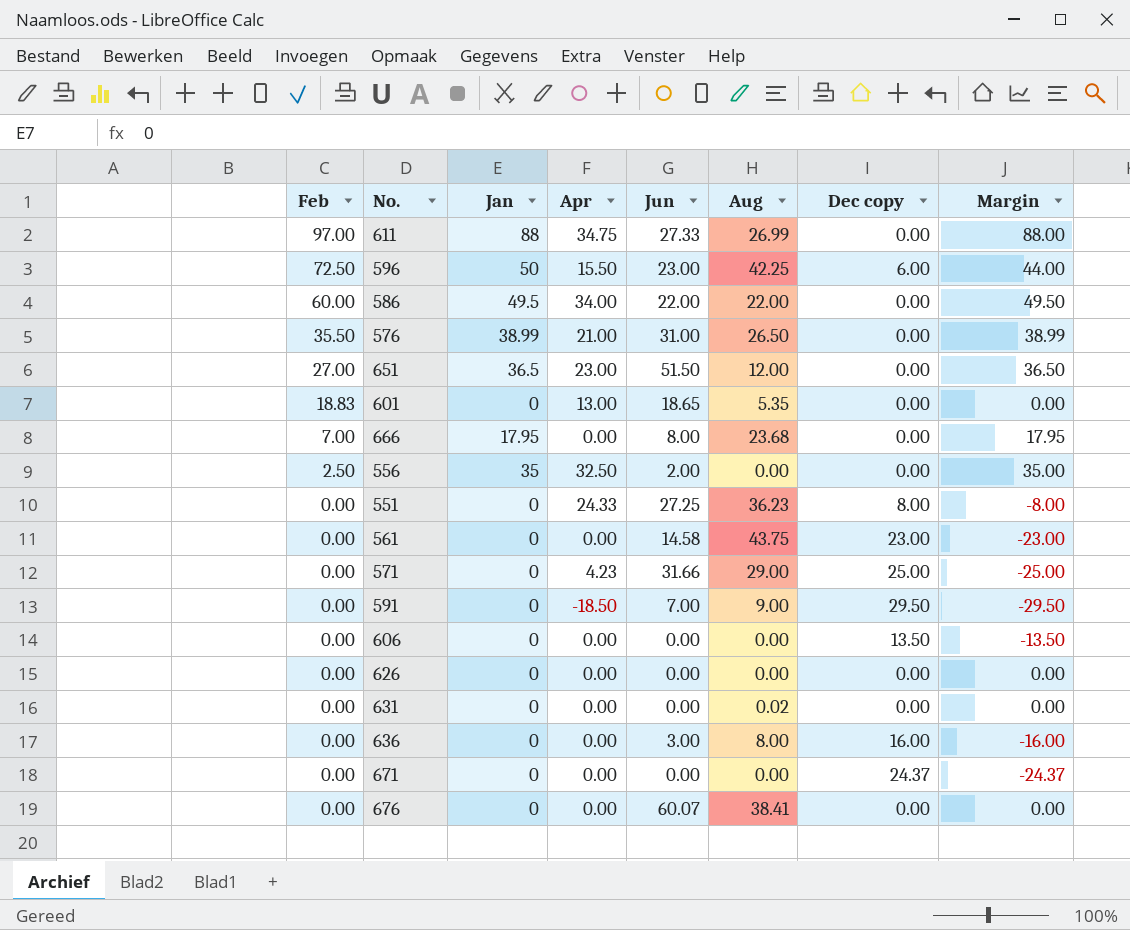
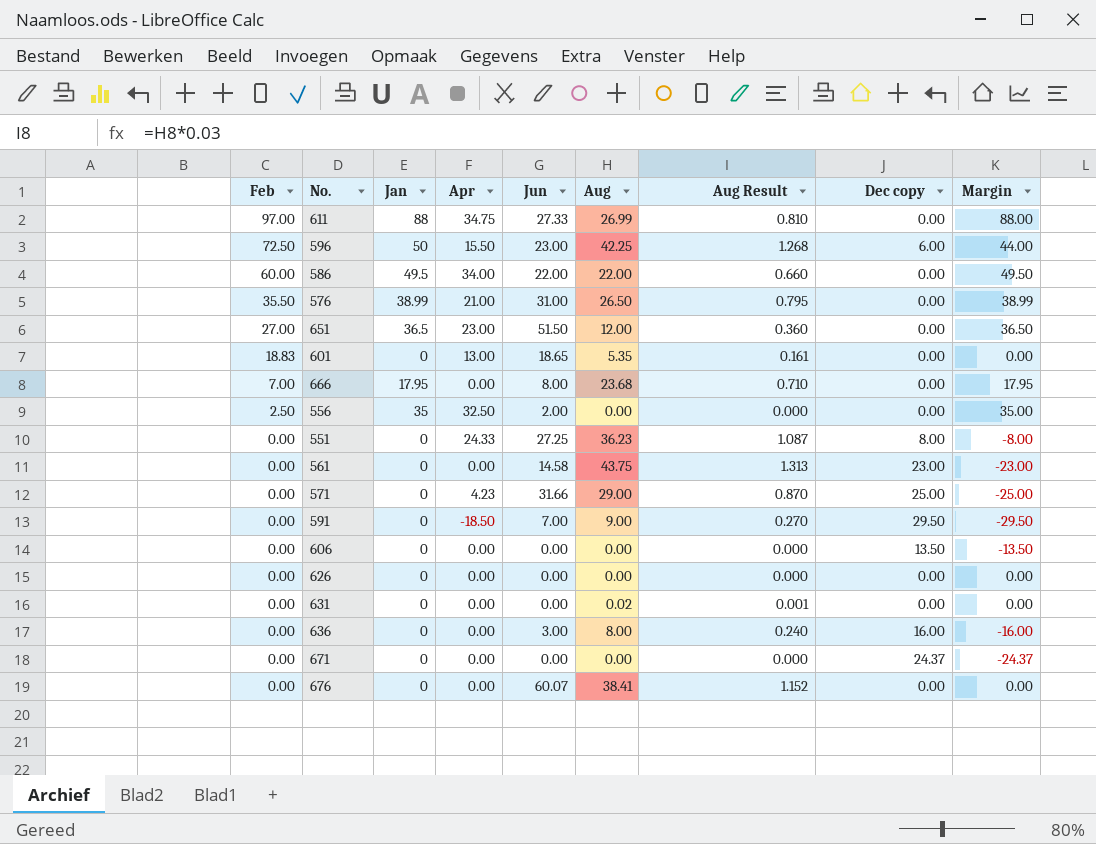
column Aug Result | formula: none -> [Aug] * 0.03

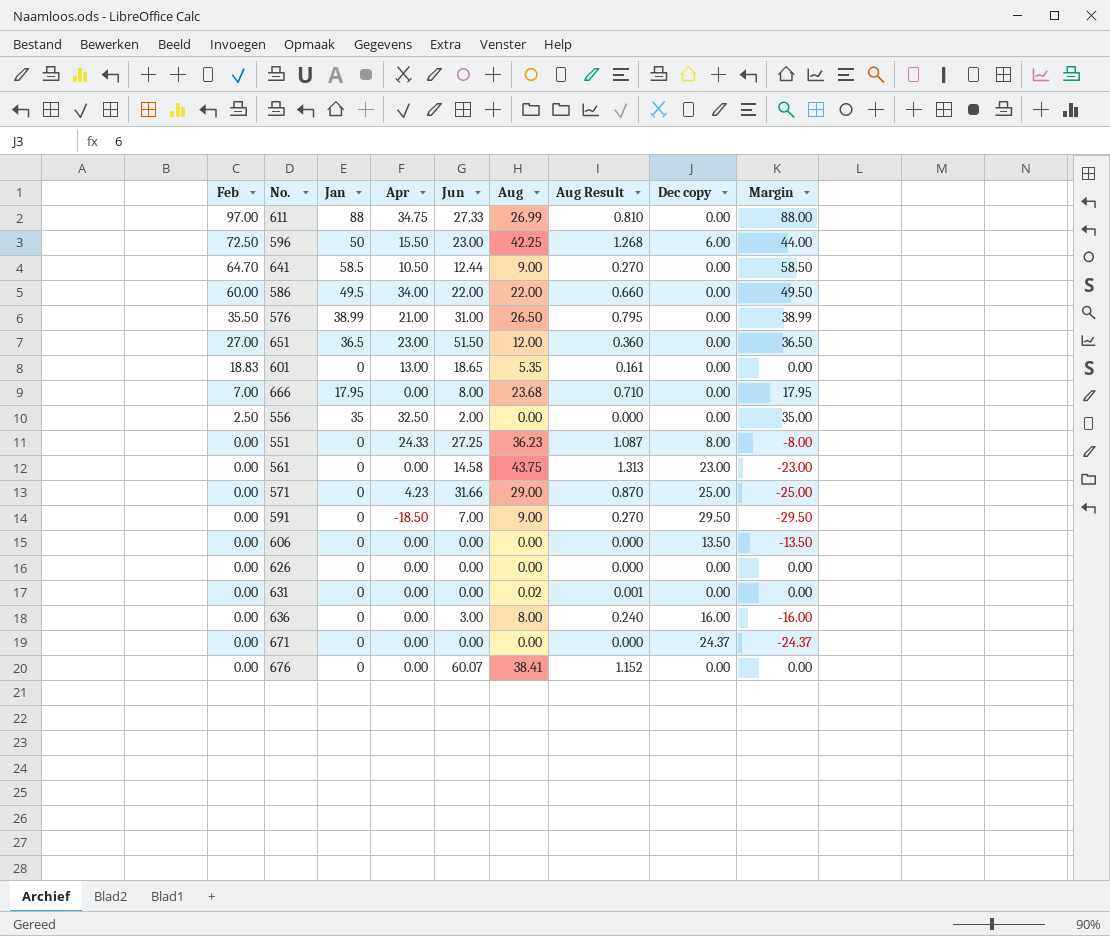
row 641: none -> 64.70 | 58.5 | 10.50 | 12.44 | 9.00 | 0.270 | 0.00 | 58.50

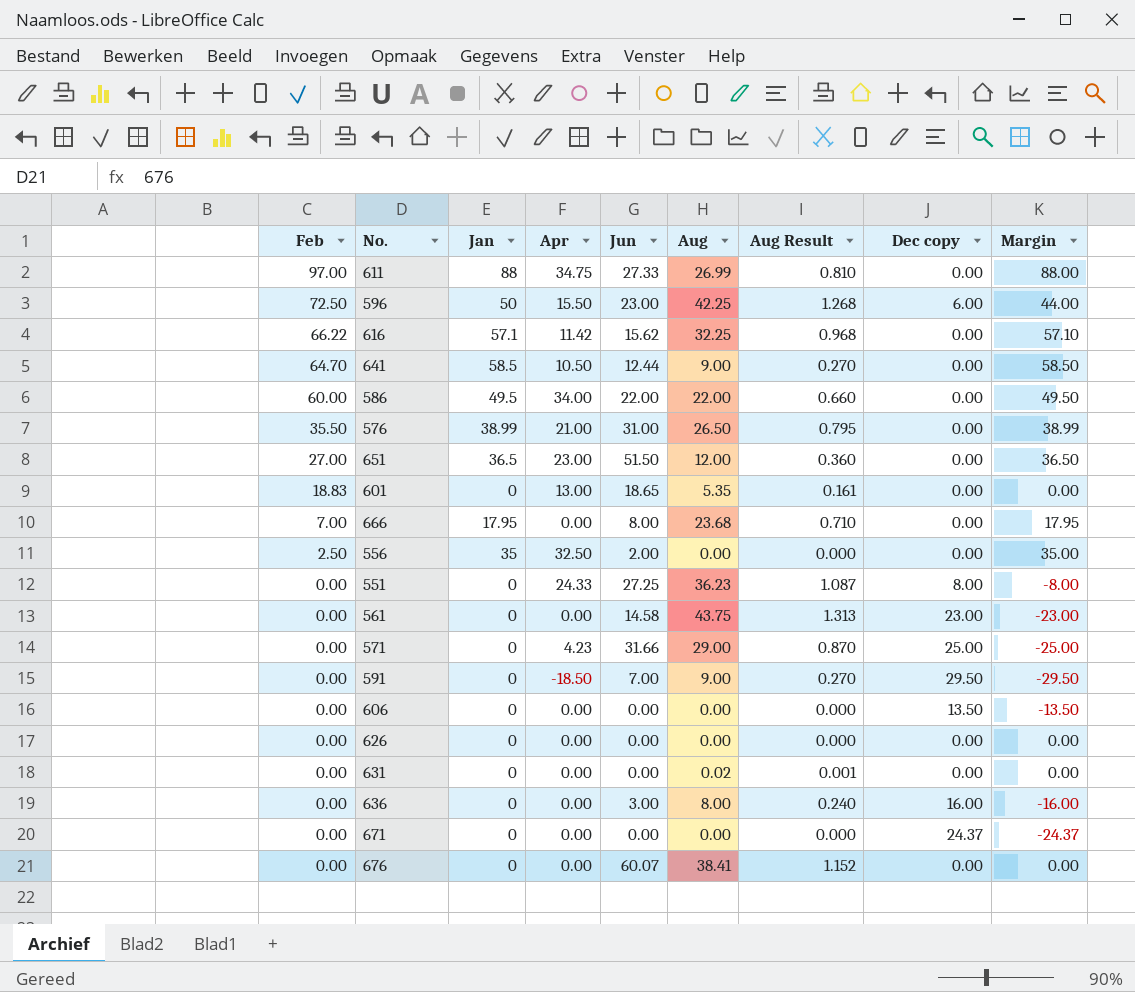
row 616: none -> 66.22 | 57.1 | 11.42 | 15.62 | 32.25 | 0.968 | 0.00 | 57.10

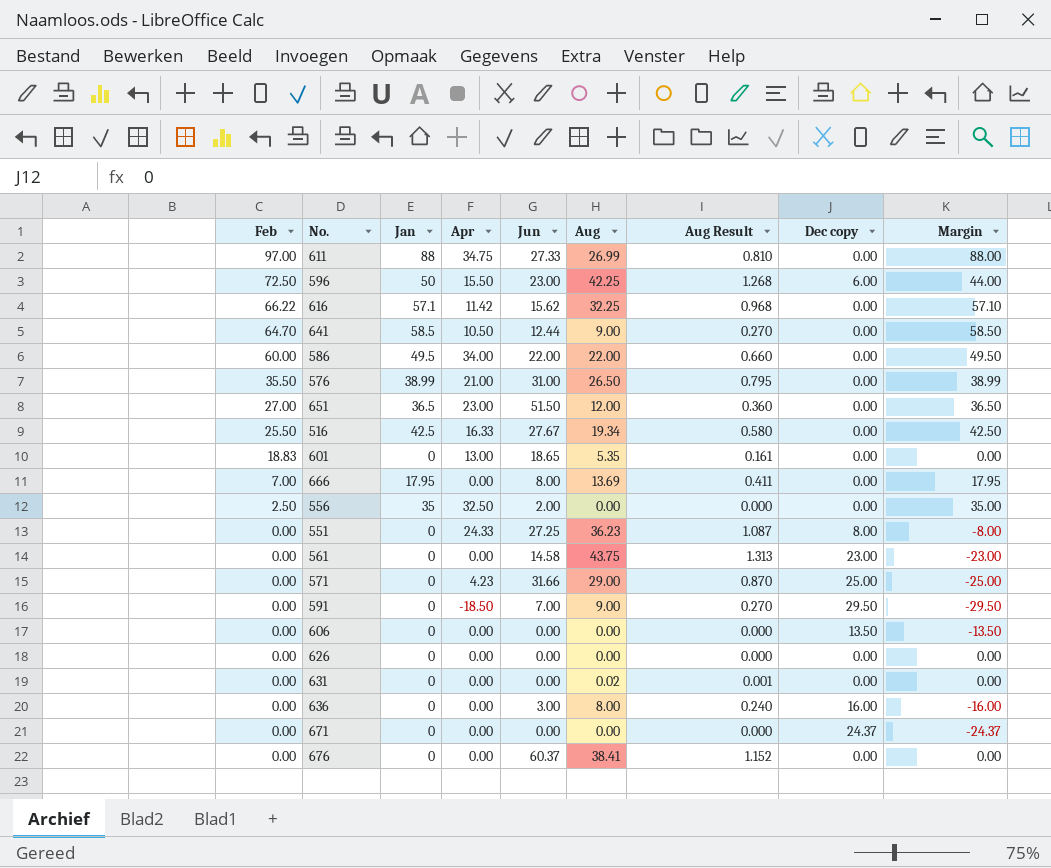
row 516: none -> 25.50 | 42.5 | 16.33 | 27.67 | 19.34 | 0.580 | 0.00 | 42.50
666 | Aug: 23.68 -> 13.69
666 | Aug Result: 0.710 -> 0.411
676 | Jun: 60.07 -> 60.37

